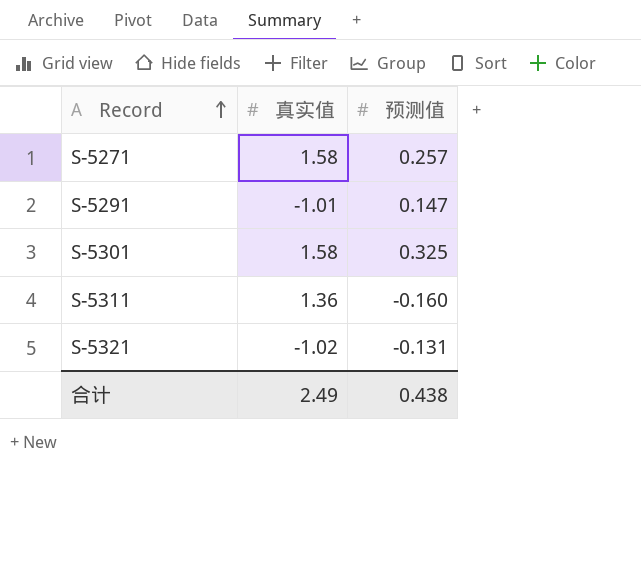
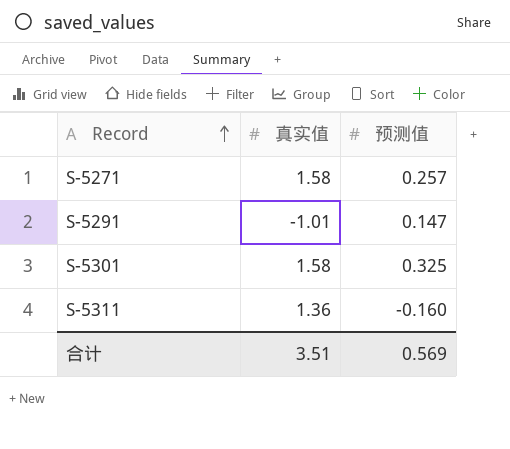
row S-5321: -1.02 | -0.131 -> none
合计 | 真实值: 2.49 -> 3.51
合计 | 预测值: 0.438 -> 0.569

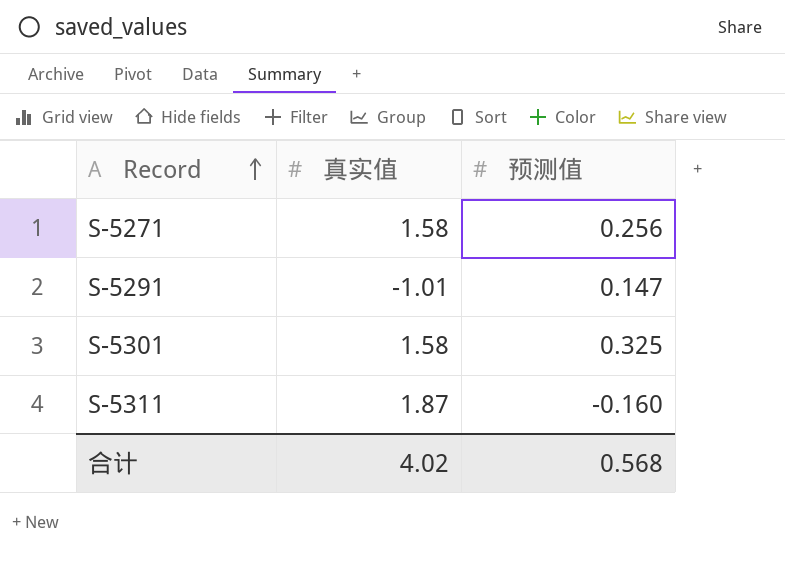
S-5271 | 预测值: 0.257 -> 0.256
S-5311 | 真实值: 1.36 -> 1.87
合计 | 真实值: 3.51 -> 4.02
合计 | 预测值: 0.569 -> 0.568

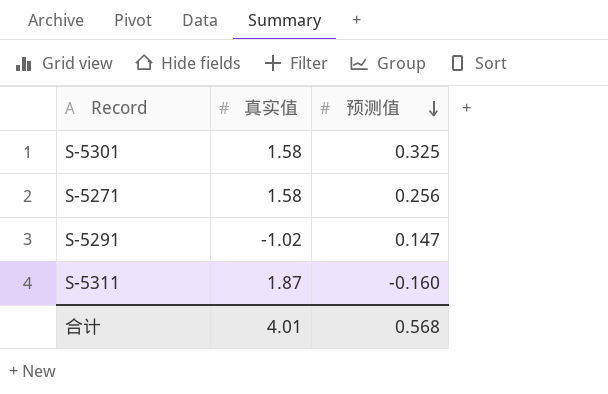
row order: Record ascending -> 预测值 descending
S-5291 | 真实值: -1.01 -> -1.02
合计 | 真实值: 4.02 -> 4.01

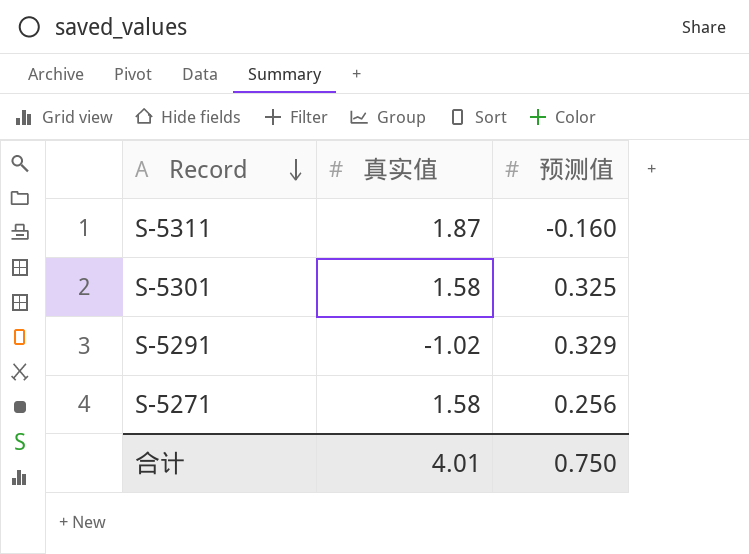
row order: 预测值 descending -> Record descending
S-5291 | 预测值: 0.147 -> 0.329
合计 | 预测值: 0.568 -> 0.750

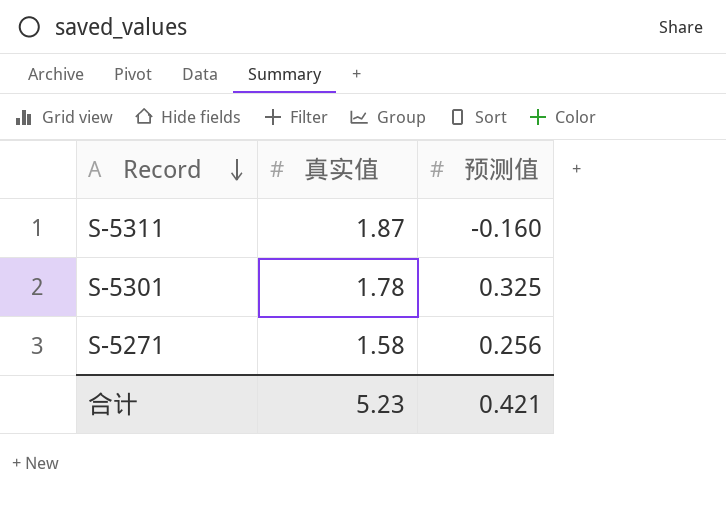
row S-5291: -1.02 | 0.329 -> none
S-5301 | 真实值: 1.58 -> 1.78
合计 | 真实值: 4.01 -> 5.23
合计 | 预测值: 0.750 -> 0.421

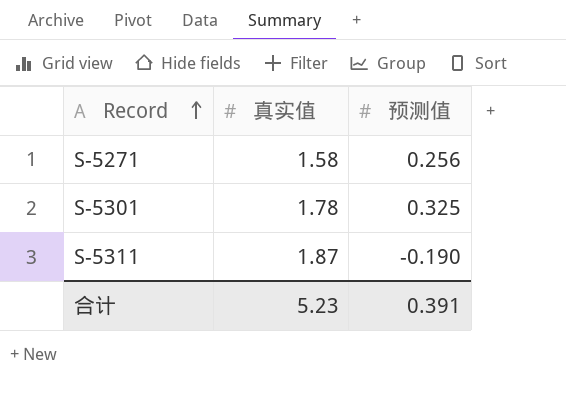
row order: Record descending -> Record ascending
S-5311 | 预测值: -0.160 -> -0.190
合计 | 预测值: 0.421 -> 0.391

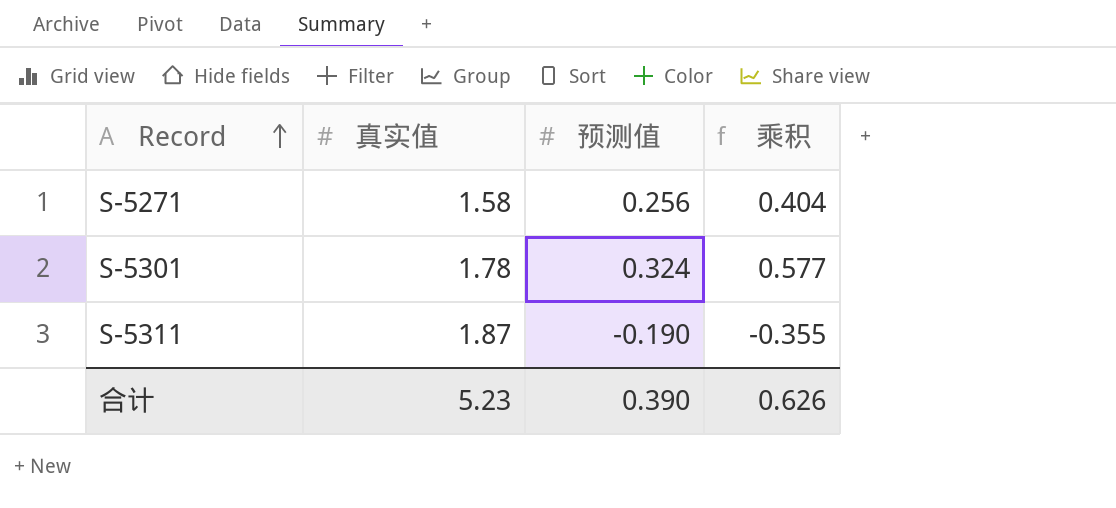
column 乘积 | formula: none -> [真实值] * [预测值]
S-5301 | 预测值: 0.325 -> 0.324
合计 | 预测值: 0.391 -> 0.390

